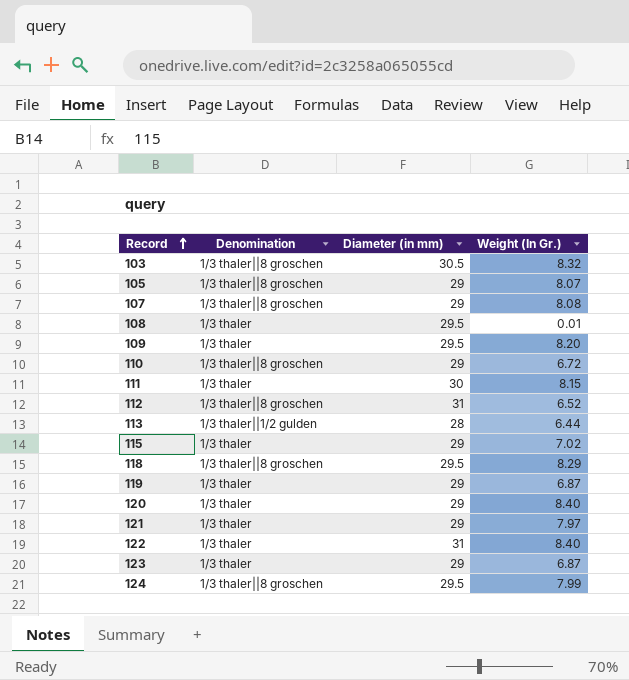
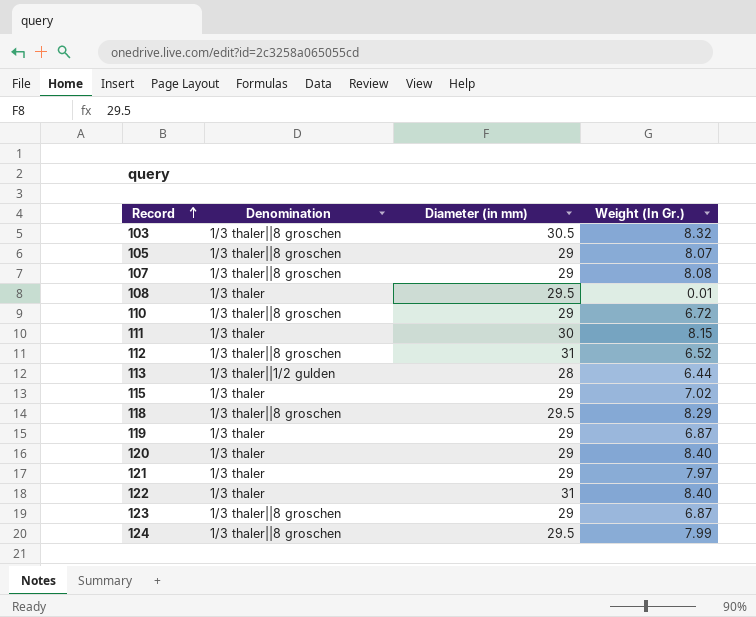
row 109: 1/3 thaler | 29.5 | 8.20 -> none
123 | Denomination: 1/3 thaler -> 1/3 thaler||8 groschen

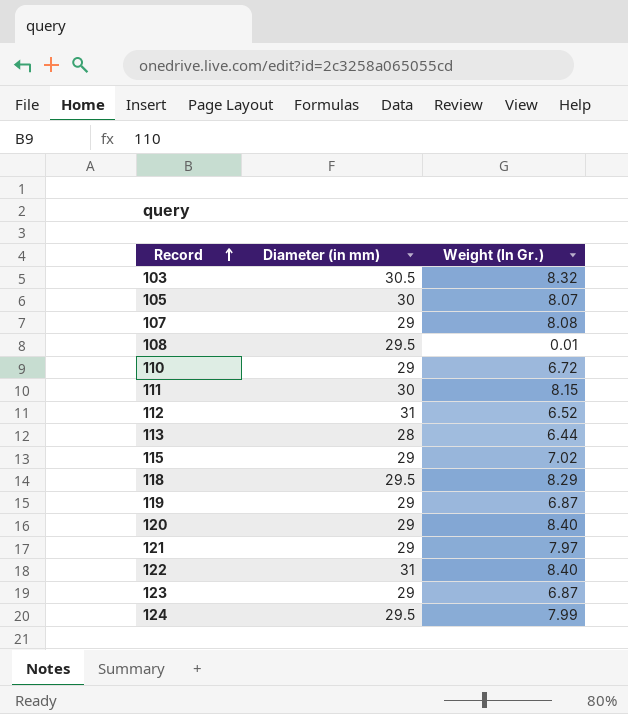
column Denomination | position: 2 -> none
105 | Diameter (in mm): 29 -> 30

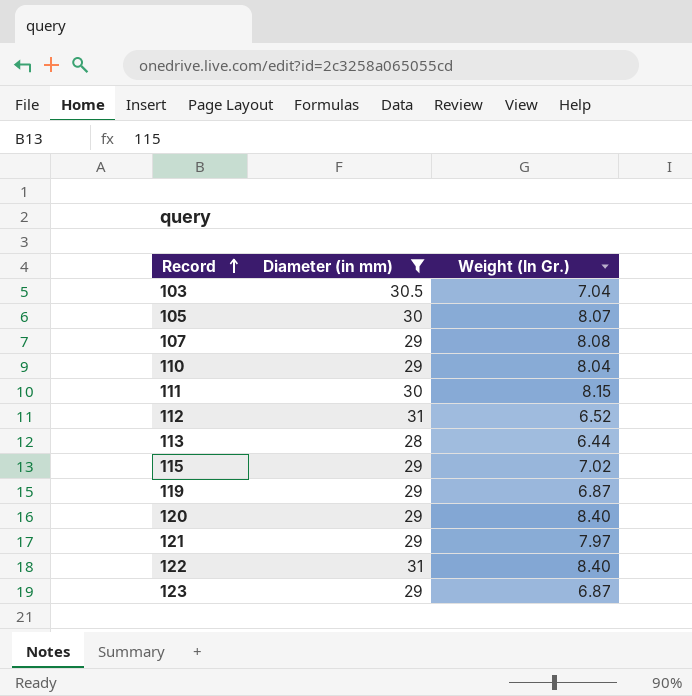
filter: none -> Diameter (in mm) != 29.5
103 | Weight (In Gr.): 8.32 -> 7.04
110 | Weight (In Gr.): 6.72 -> 8.04

